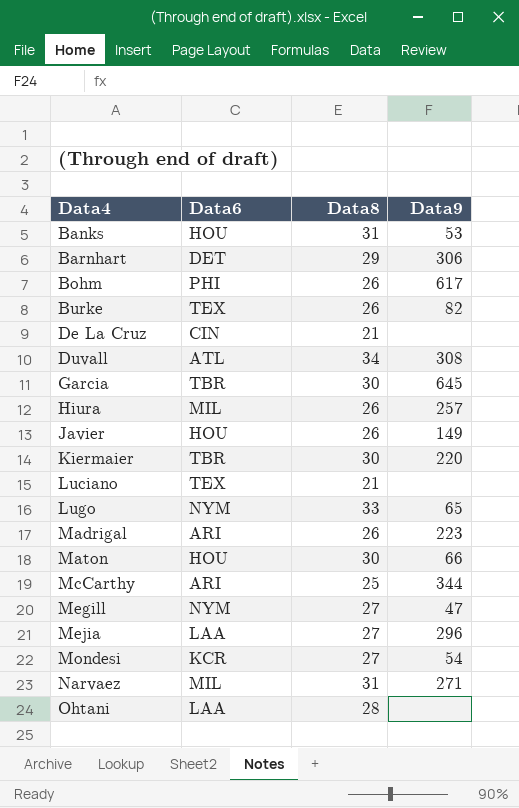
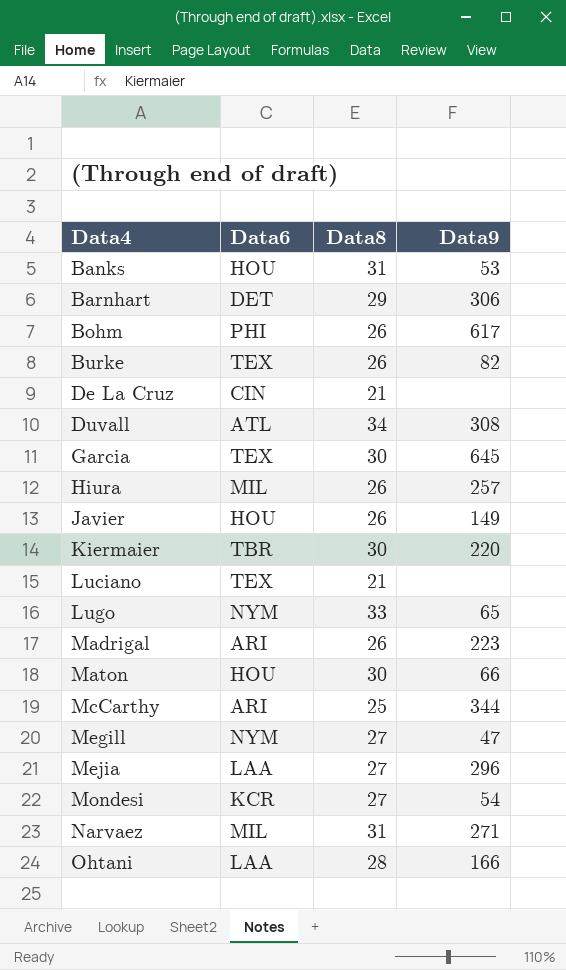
Garcia | Data6: TBR -> TEX
Ohtani | Data9: none -> 166

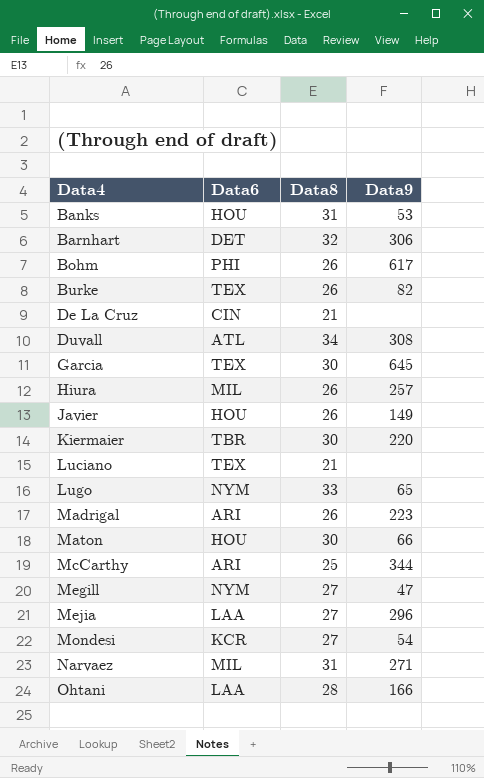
Barnhart | Data8: 29 -> 32

